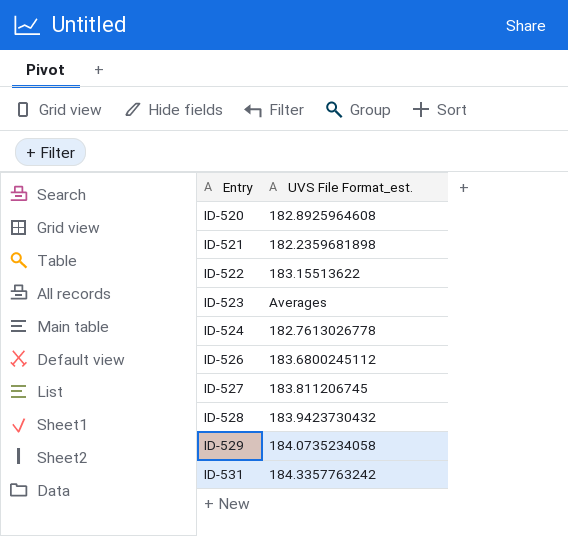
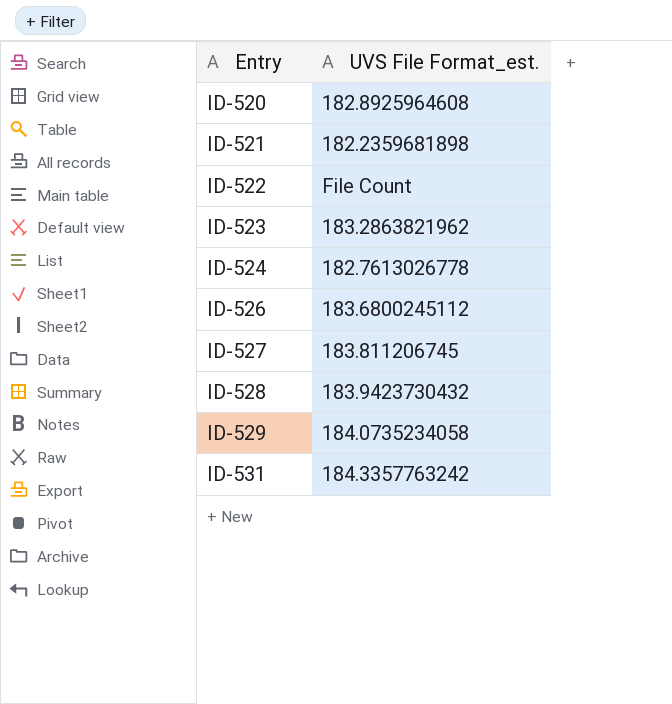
ID-522 | UVS File Format_est.: 183.15513622 -> File Count
ID-523 | UVS File Format_est.: Averages -> 183.2863821962

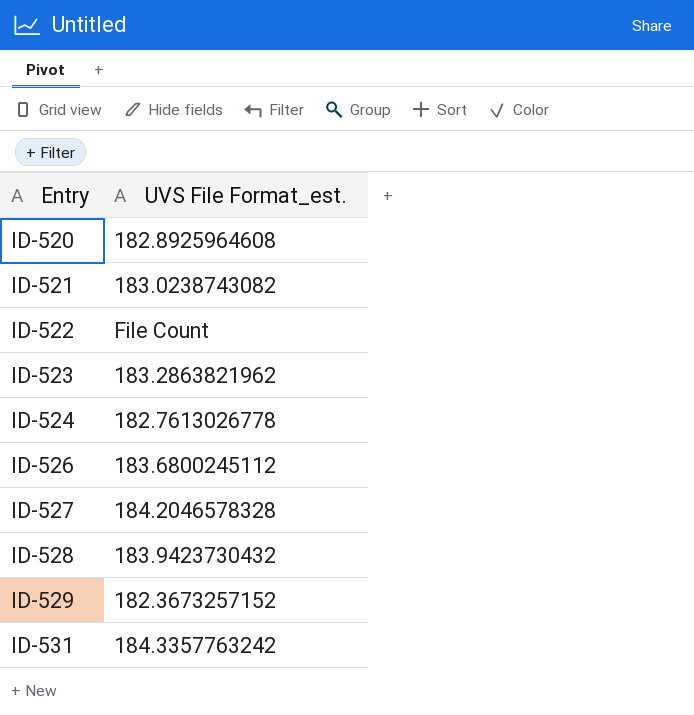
ID-521 | UVS File Format_est.: 182.2359681898 -> 183.0238743082
ID-527 | UVS File Format_est.: 183.811206745 -> 184.2046578328
ID-529 | UVS File Format_est.: 184.0735234058 -> 182.3673257152

